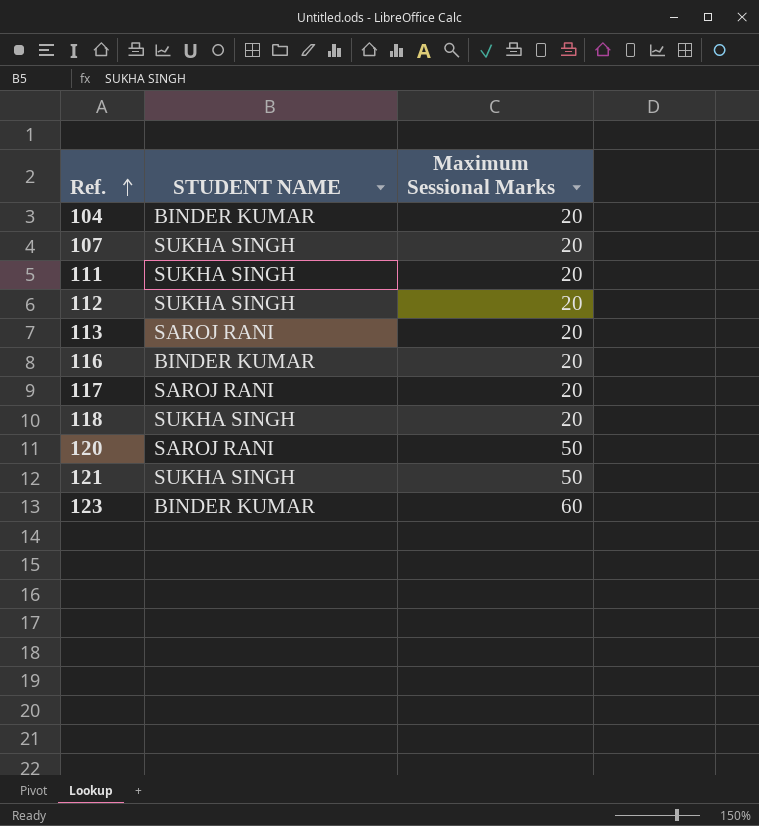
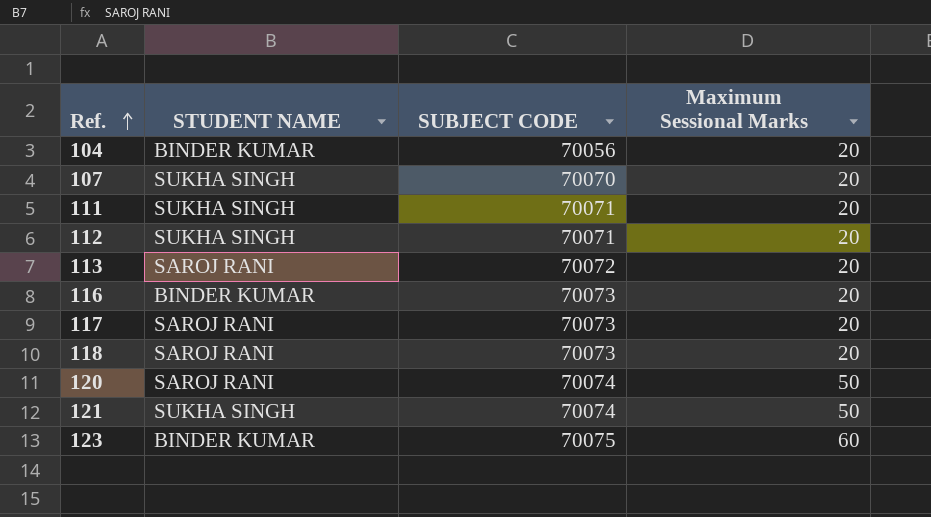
column SUBJECT CODE | position: none -> 3
118 | STUDENT NAME: SUKHA SINGH -> SAROJ RANI

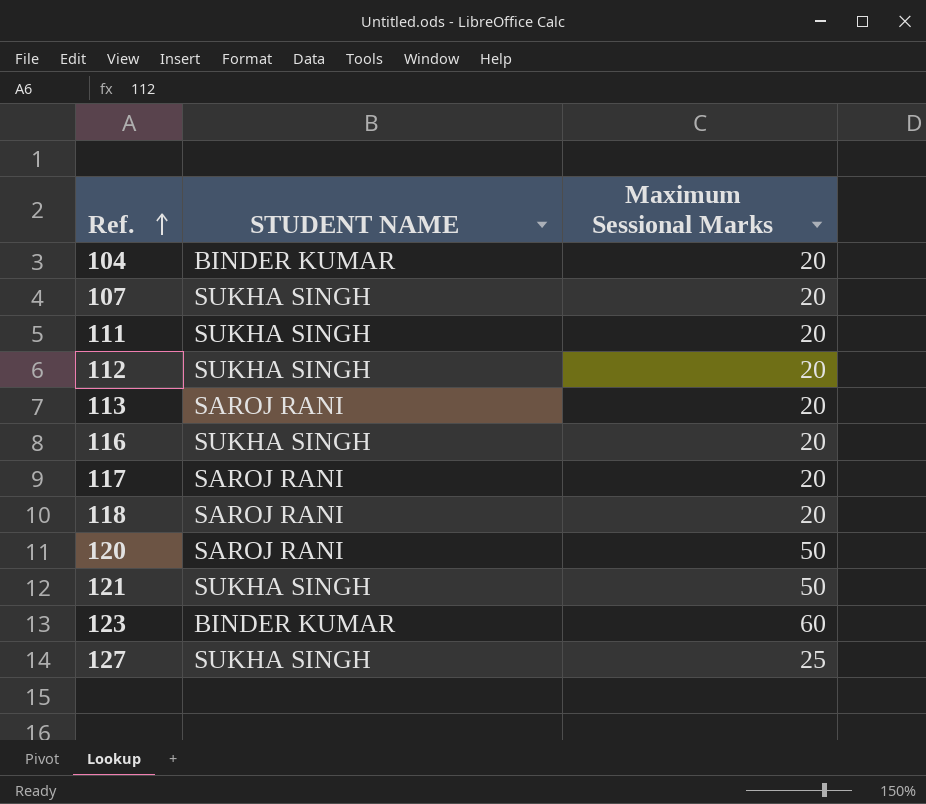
column SUBJECT CODE | position: 3 -> none
116 | STUDENT NAME: BINDER KUMAR -> SUKHA SINGH
row 127: none -> SUKHA SINGH | 25

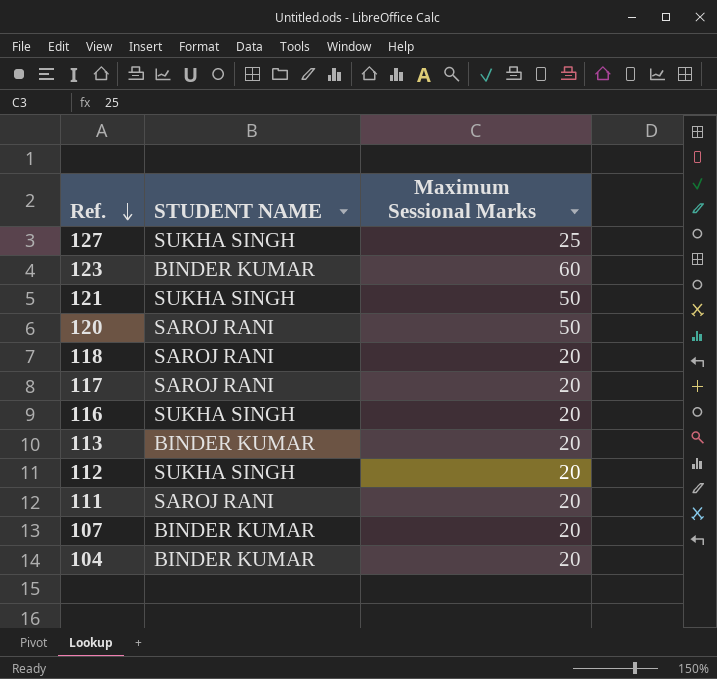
row order: Ref. ascending -> Ref. descending
113 | STUDENT NAME: SAROJ RANI -> BINDER KUMAR
111 | STUDENT NAME: SUKHA SINGH -> SAROJ RANI
107 | STUDENT NAME: SUKHA SINGH -> BINDER KUMAR

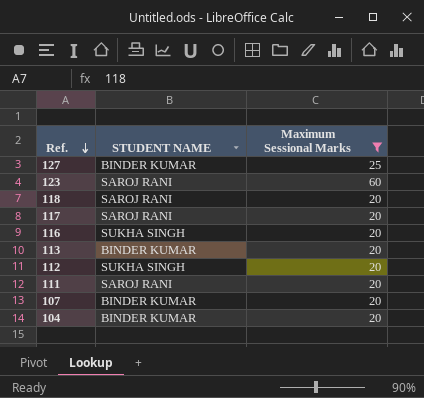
filter: none -> Maximum Sessional Marks != 50
127 | STUDENT NAME: SUKHA SINGH -> BINDER KUMAR
123 | STUDENT NAME: BINDER KUMAR -> SAROJ RANI

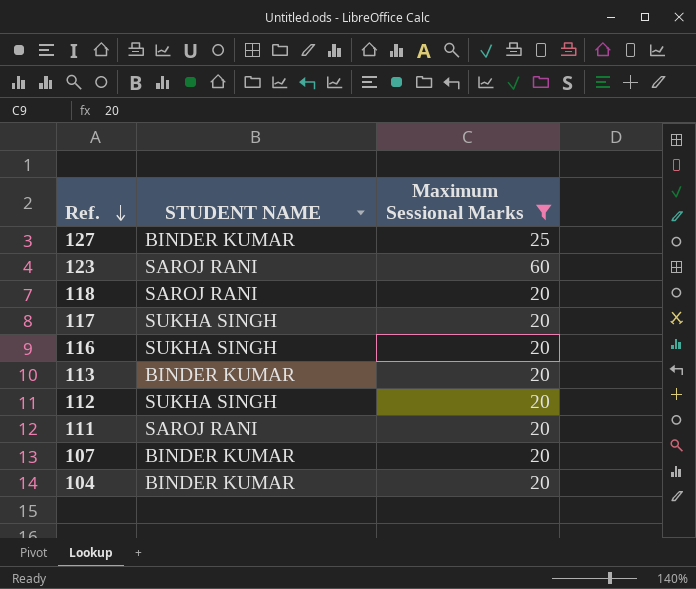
117 | STUDENT NAME: SAROJ RANI -> SUKHA SINGH

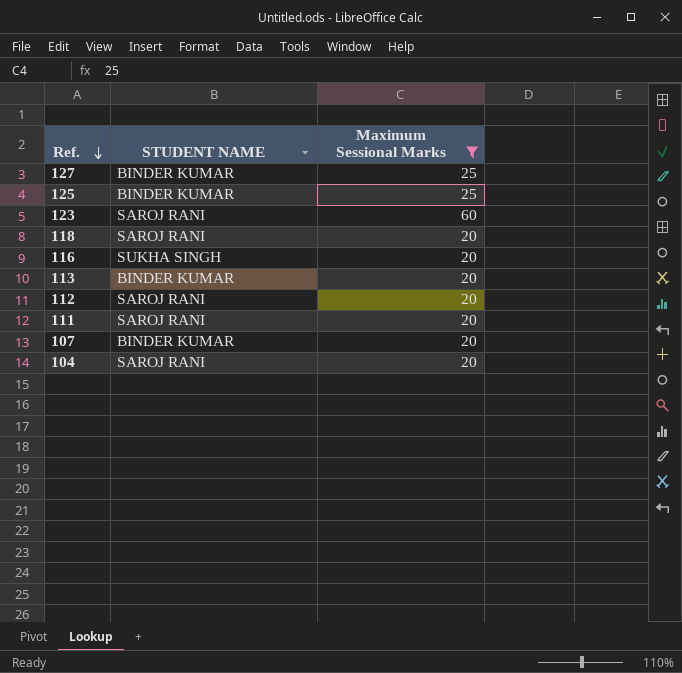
row 117: SUKHA SINGH | 20 -> none
row 125: none -> BINDER KUMAR | 25
112 | STUDENT NAME: SUKHA SINGH -> SAROJ RANI
104 | STUDENT NAME: BINDER KUMAR -> SAROJ RANI

